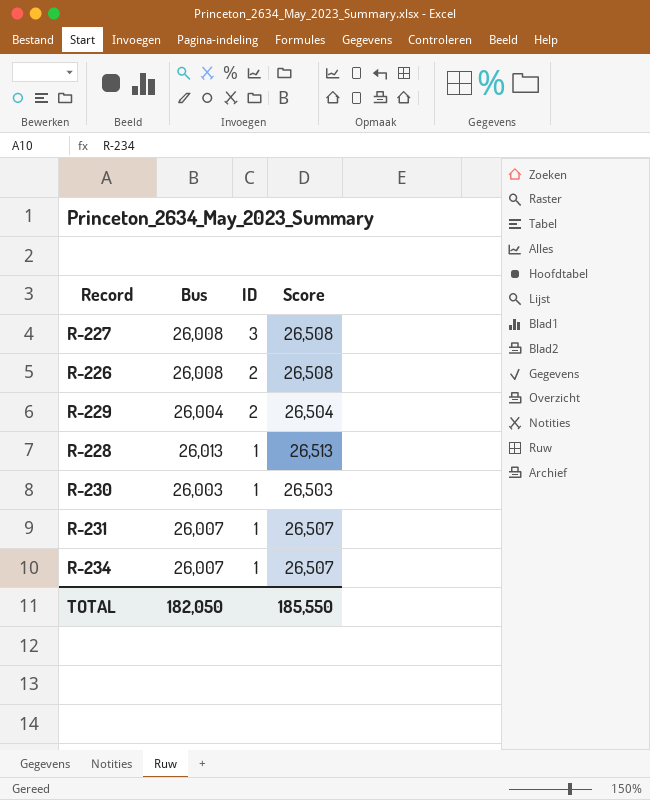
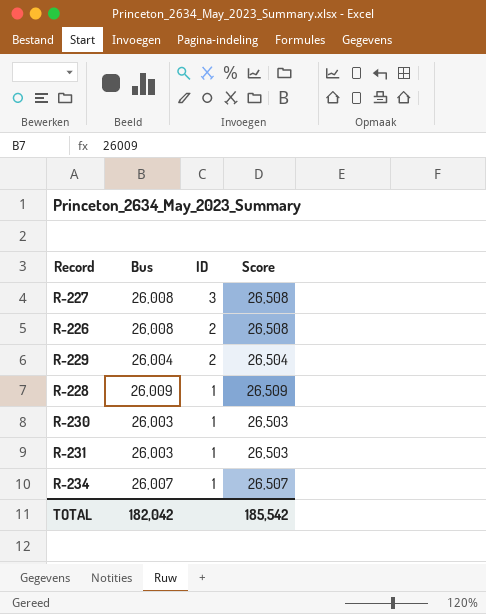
R-228 | Bus: 26,013 -> 26,009
R-228 | Score: 26,513 -> 26,509
R-231 | Bus: 26,007 -> 26,003
R-231 | Score: 26,507 -> 26,503
TOTAL | Bus: 182,050 -> 182,042
TOTAL | Score: 185,550 -> 185,542

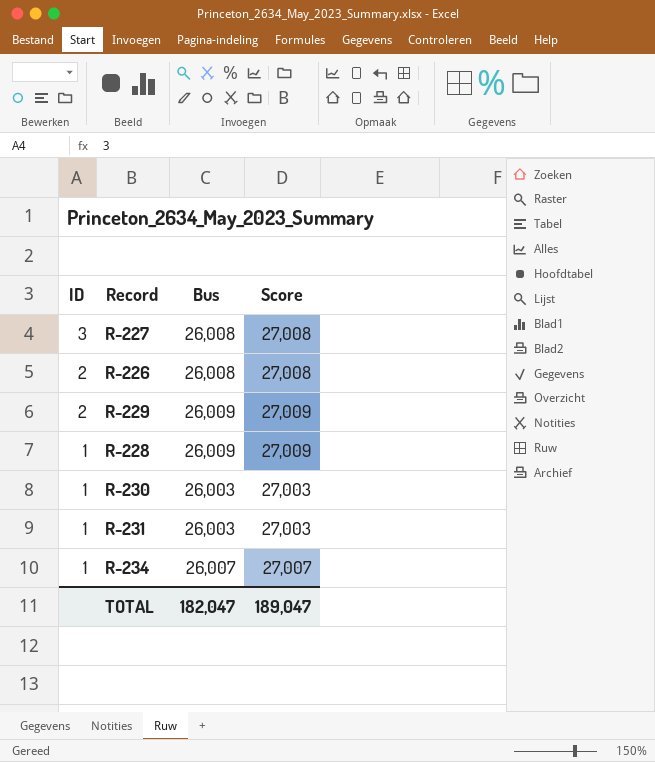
column ID | position: 3 -> 1
column Score | formula: [Bus] + 500 -> [Bus] + 1000
R-229 | Bus: 26,004 -> 26,009
TOTAL | Bus: 182,042 -> 182,047
TOTAL | Score: 185,542 -> 189,047

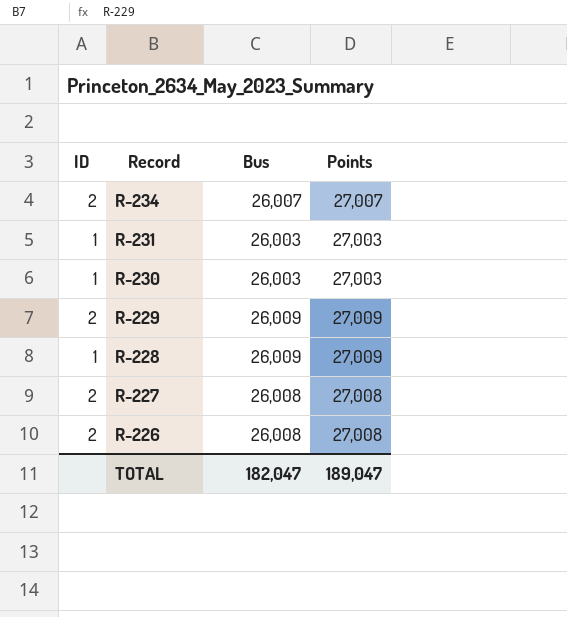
row order: ID descending -> Record descending
column name: Score -> Points
R-234 | ID: 1 -> 2
R-227 | ID: 3 -> 2

